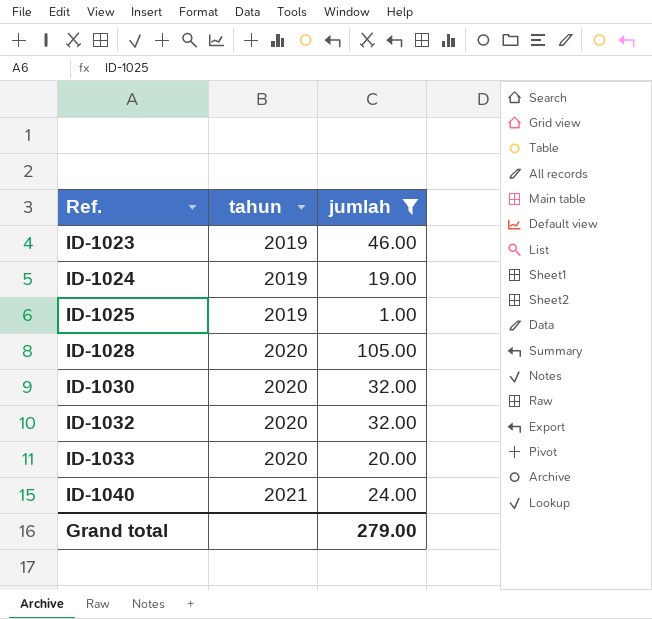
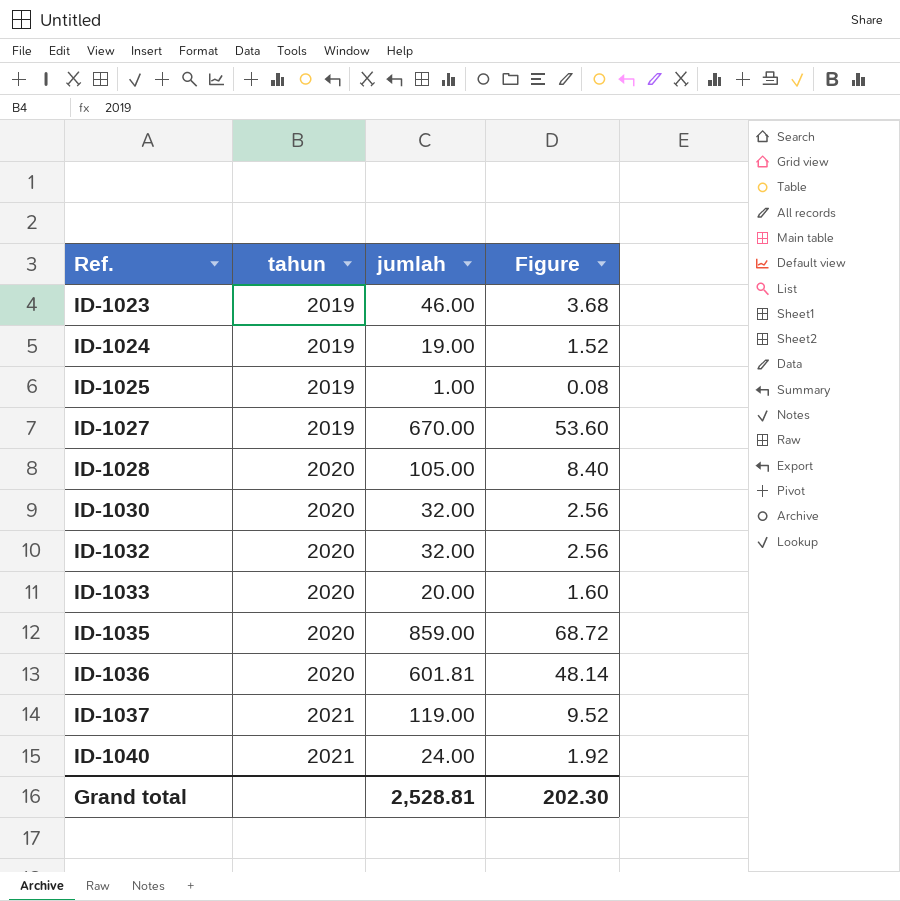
filter: jumlah <= 105.00 -> none
column Figure | formula: none -> [jumlah] * 0.08
Grand total | jumlah: 279.00 -> 2,528.81

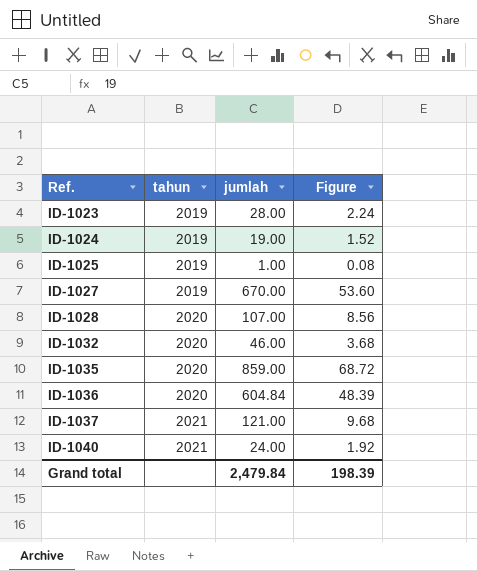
row ID-1030: 2020 | 32.00 | 2.56 -> none
row ID-1033: 2020 | 20.00 | 1.60 -> none
ID-1023 | jumlah: 46.00 -> 28.00
ID-1023 | Figure: 3.68 -> 2.24
ID-1028 | jumlah: 105.00 -> 107.00
ID-1028 | Figure: 8.40 -> 8.56
ID-1032 | jumlah: 32.00 -> 46.00
ID-1032 | Figure: 2.56 -> 3.68
ID-1036 | jumlah: 601.81 -> 604.84
ID-1036 | Figure: 48.14 -> 48.39
ID-1037 | jumlah: 119.00 -> 121.00
ID-1037 | Figure: 9.52 -> 9.68
Grand total | jumlah: 2,528.81 -> 2,479.84
Grand total | Figure: 202.30 -> 198.39

